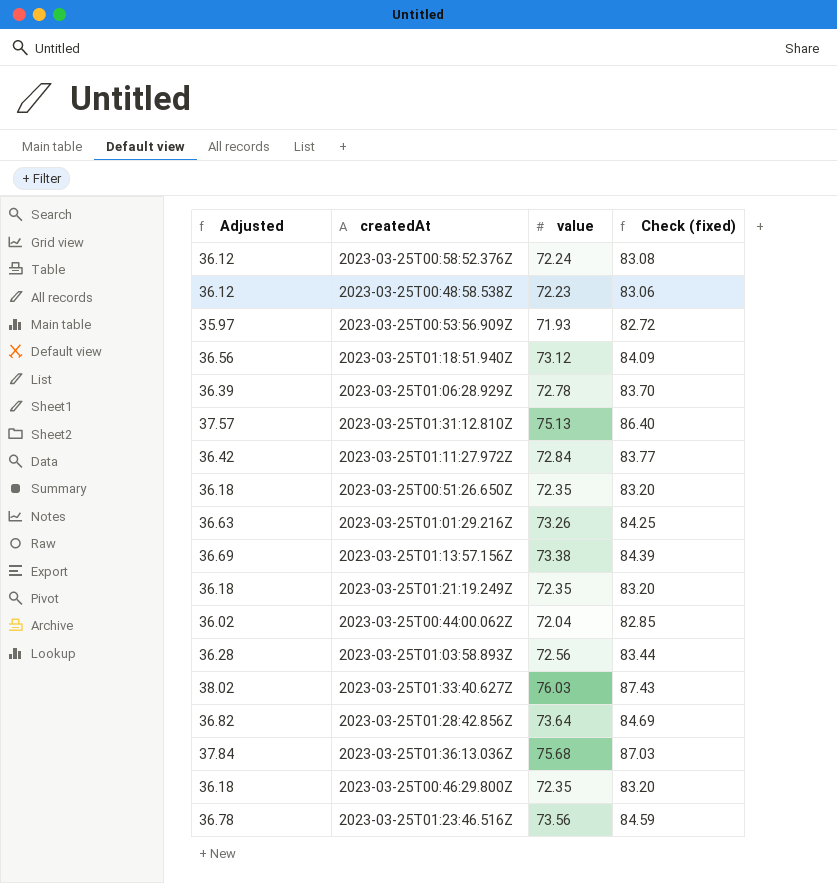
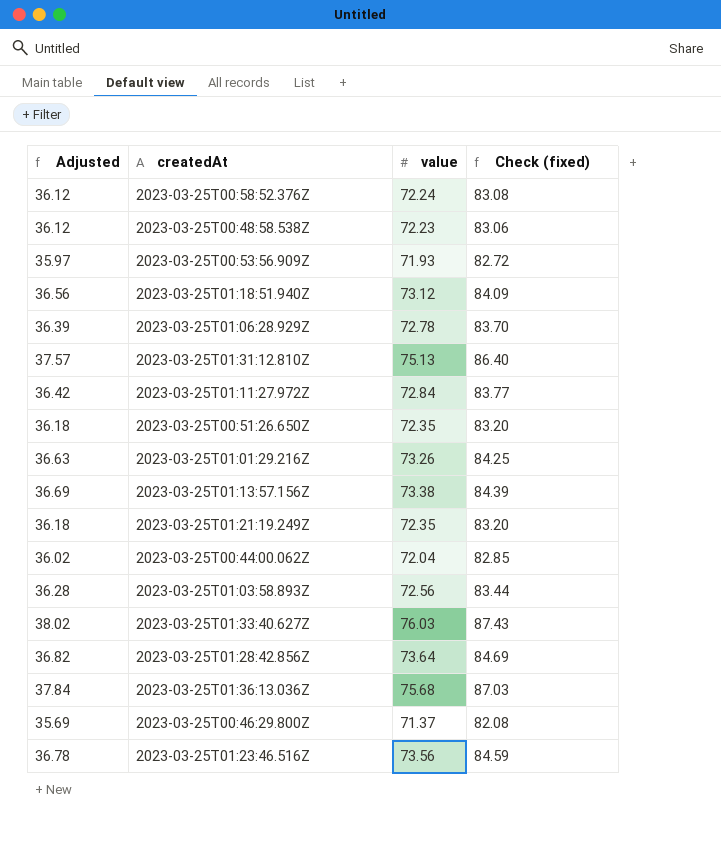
2023-03-25T00:46:29.800Z | Adjusted: 36.18 -> 35.69
2023-03-25T00:46:29.800Z | value: 72.35 -> 71.37
2023-03-25T00:46:29.800Z | Check (fixed): 83.20 -> 82.08

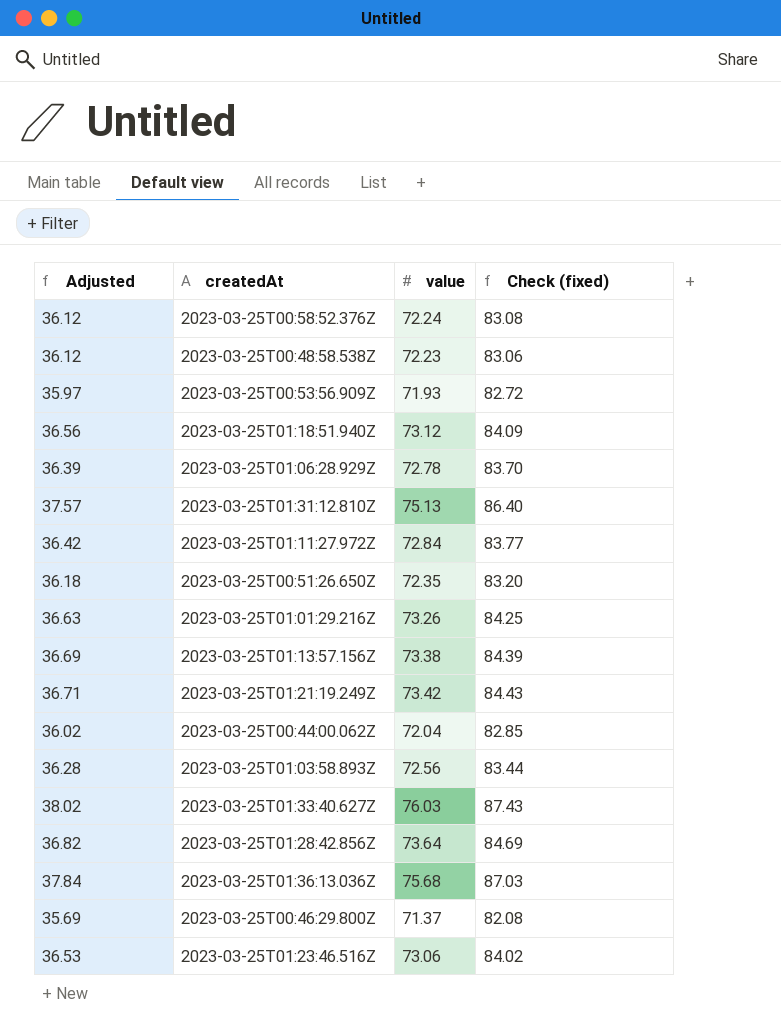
2023-03-25T01:21:19.249Z | Adjusted: 36.18 -> 36.71
2023-03-25T01:21:19.249Z | value: 72.35 -> 73.42
2023-03-25T01:21:19.249Z | Check (fixed): 83.20 -> 84.43
2023-03-25T01:23:46.516Z | Adjusted: 36.78 -> 36.53
2023-03-25T01:23:46.516Z | value: 73.56 -> 73.06
2023-03-25T01:23:46.516Z | Check (fixed): 84.59 -> 84.02

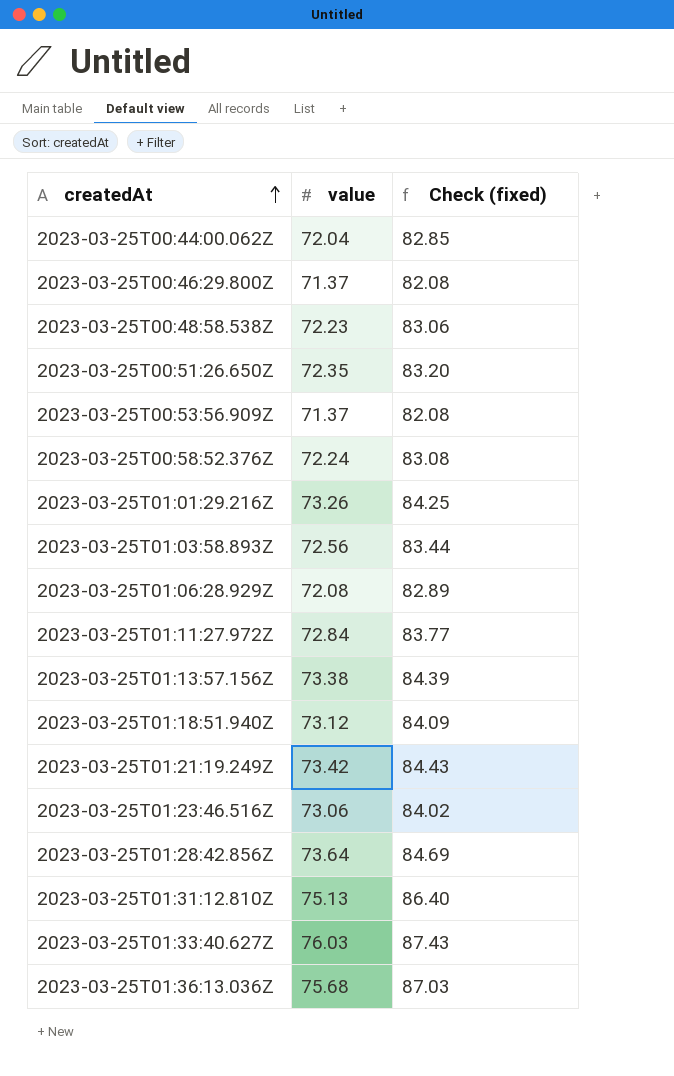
row order: none -> createdAt ascending
column Adjusted | formula: [value] * 0.5 -> none
2023-03-25T00:53:56.909Z | value: 71.93 -> 71.37
2023-03-25T00:53:56.909Z | Check (fixed): 82.72 -> 82.08
2023-03-25T01:06:28.929Z | value: 72.78 -> 72.08
2023-03-25T01:06:28.929Z | Check (fixed): 83.70 -> 82.89

